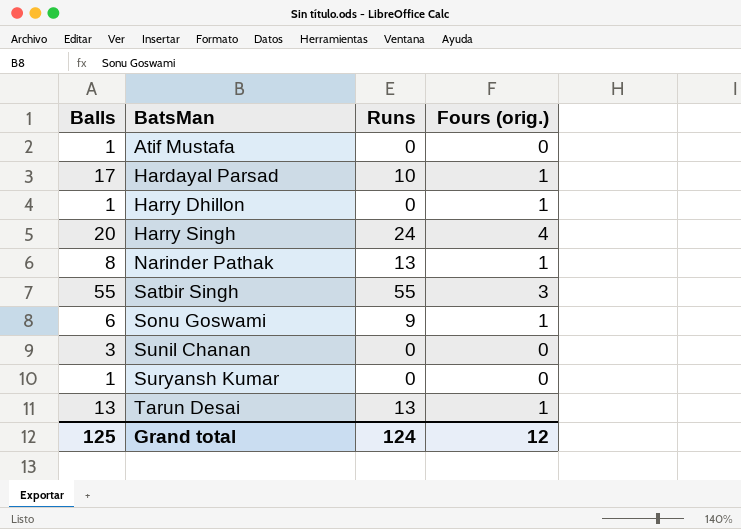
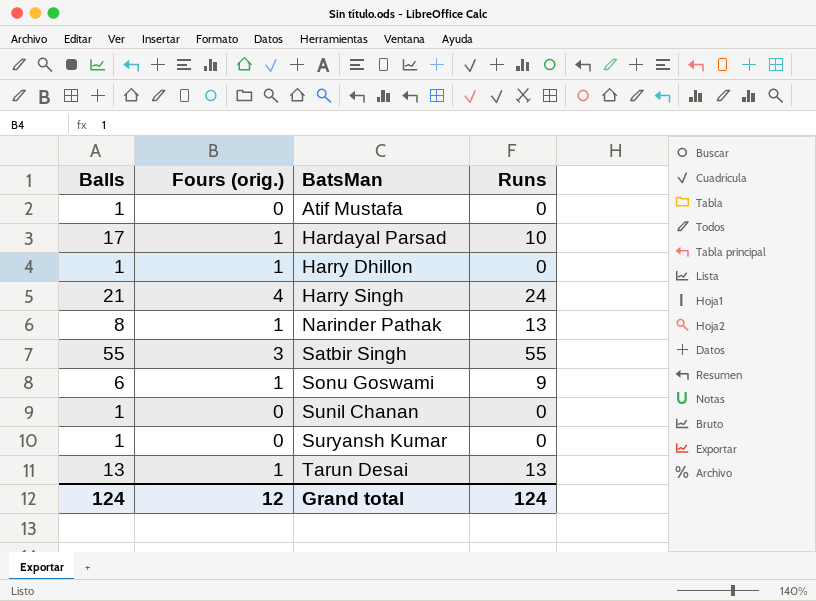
column Fours (orig.) | position: 4 -> 2
Harry Singh | Balls: 20 -> 21
Sunil Chanan | Balls: 3 -> 1
Grand total | Balls: 125 -> 124

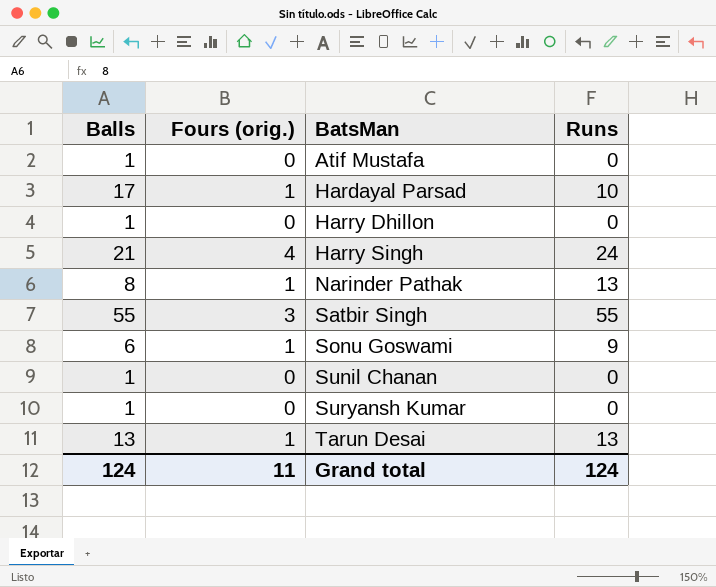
Harry Dhillon | Fours (orig.): 1 -> 0
Grand total | Fours (orig.): 12 -> 11

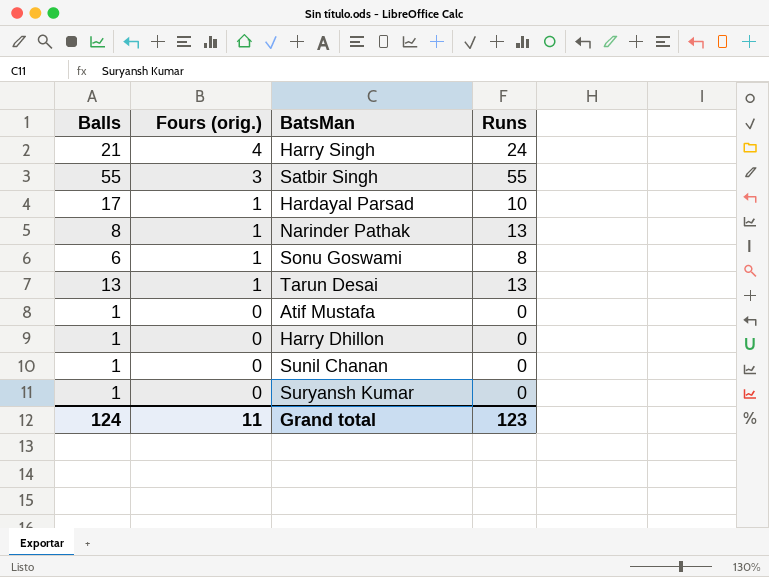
row order: BatsMan ascending -> Fours (orig.) descending
Sonu Goswami | Runs: 9 -> 8
Grand total | Runs: 124 -> 123

